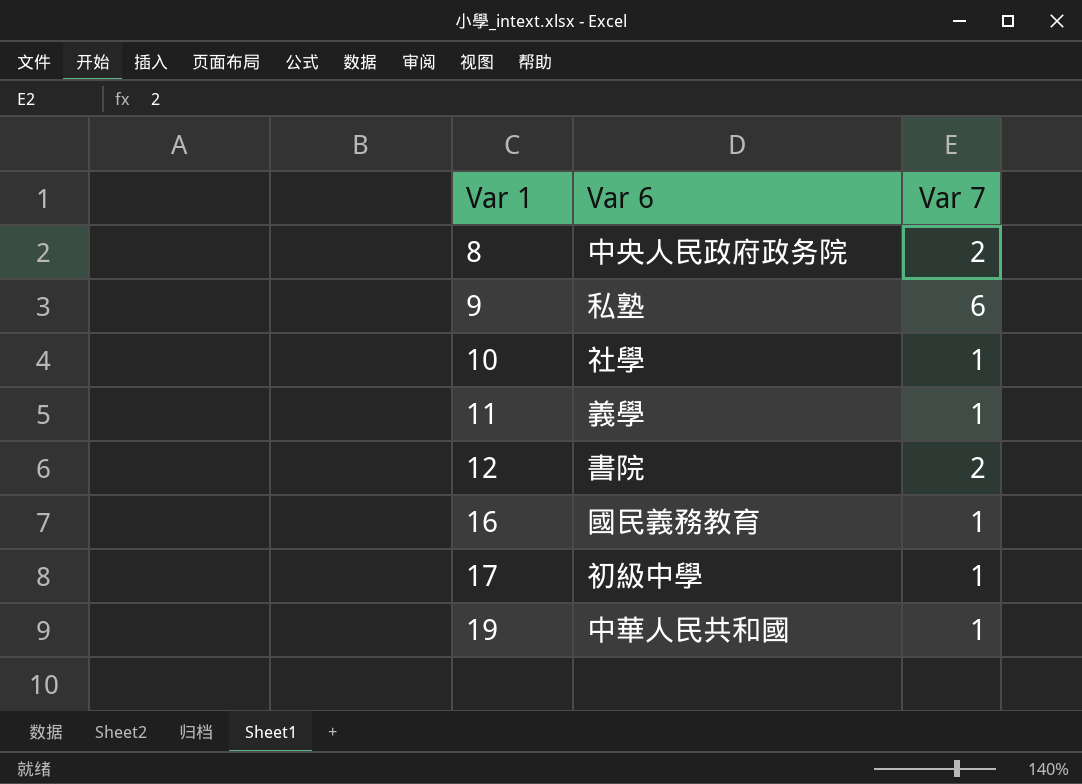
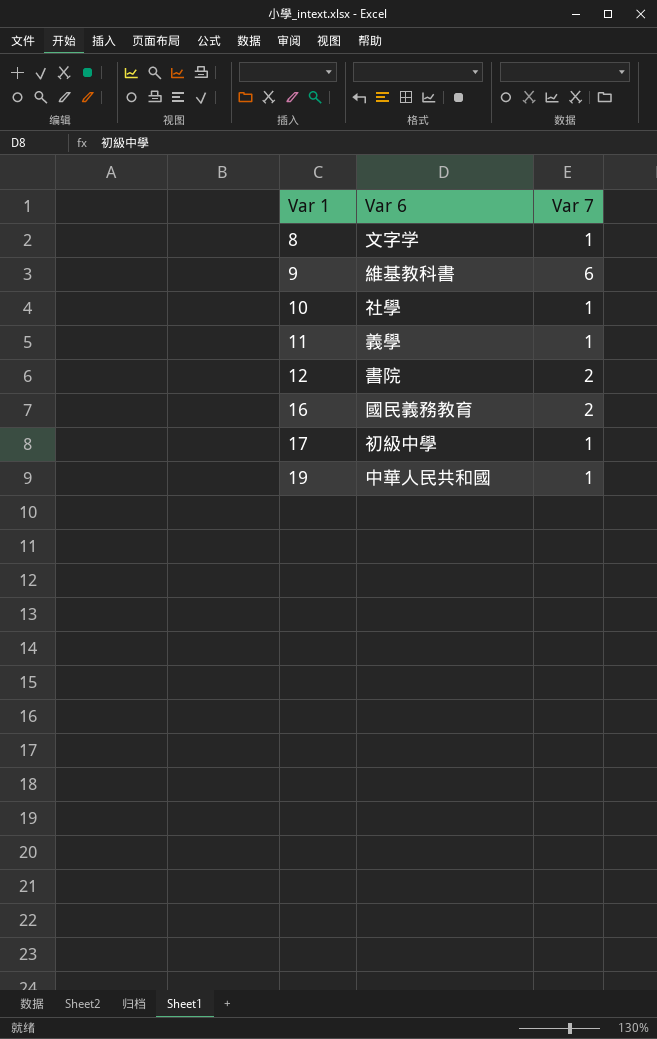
8 | Var 6: 中央人民政府政务院 -> 文字学
8 | Var 7: 2 -> 1
9 | Var 6: 私塾 -> 維基教科書
16 | Var 7: 1 -> 2

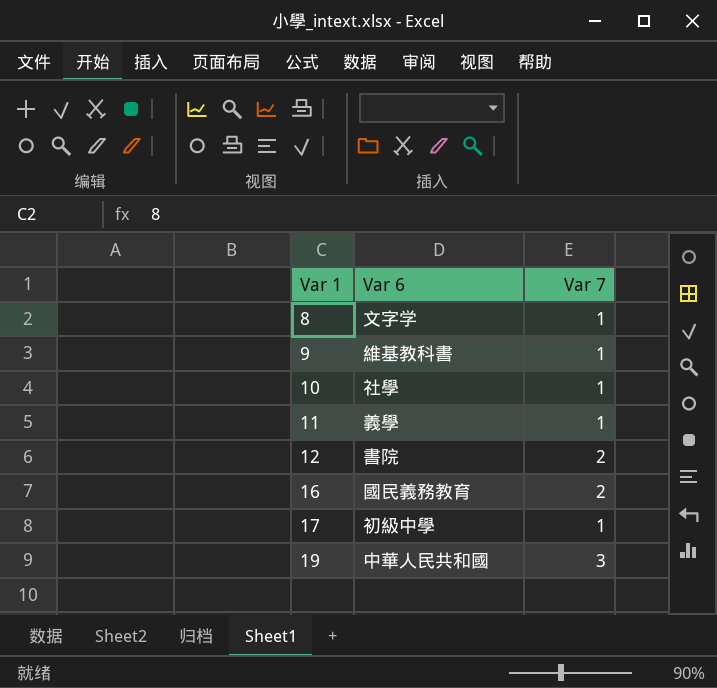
9 | Var 7: 6 -> 1
19 | Var 7: 1 -> 3

